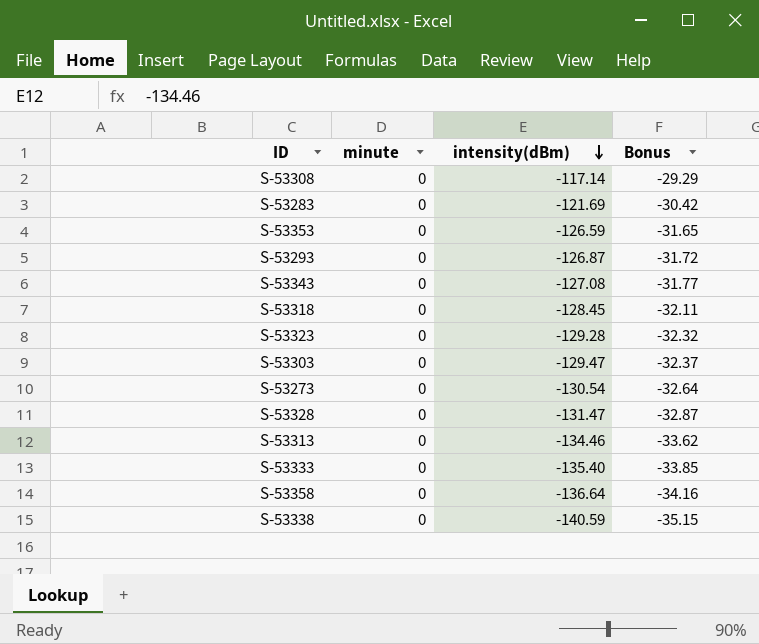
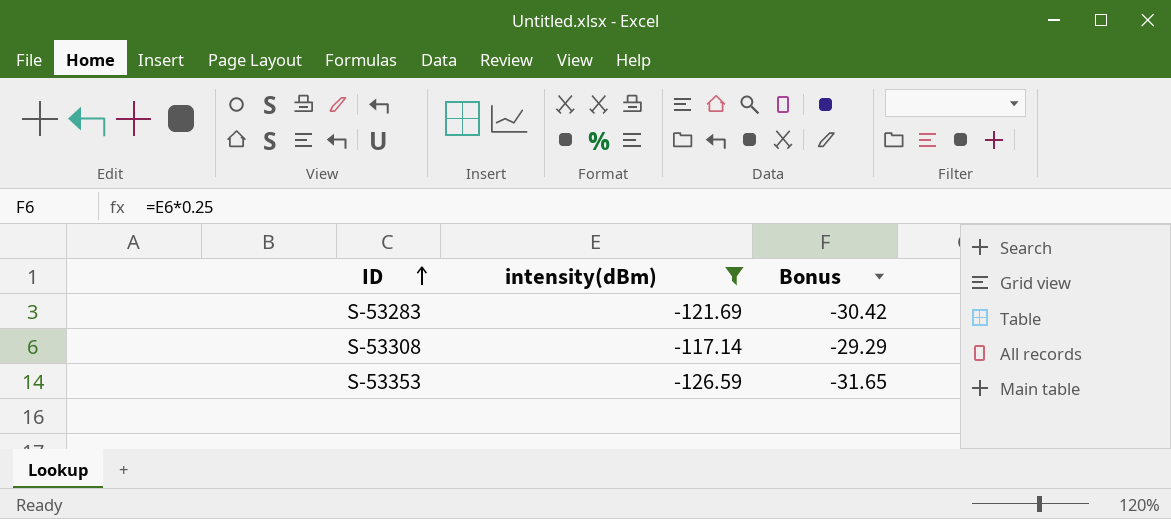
filter: none -> intensity(dBm) >= -126.59
row order: intensity(dBm) descending -> ID ascending
column minute | position: 2 -> none

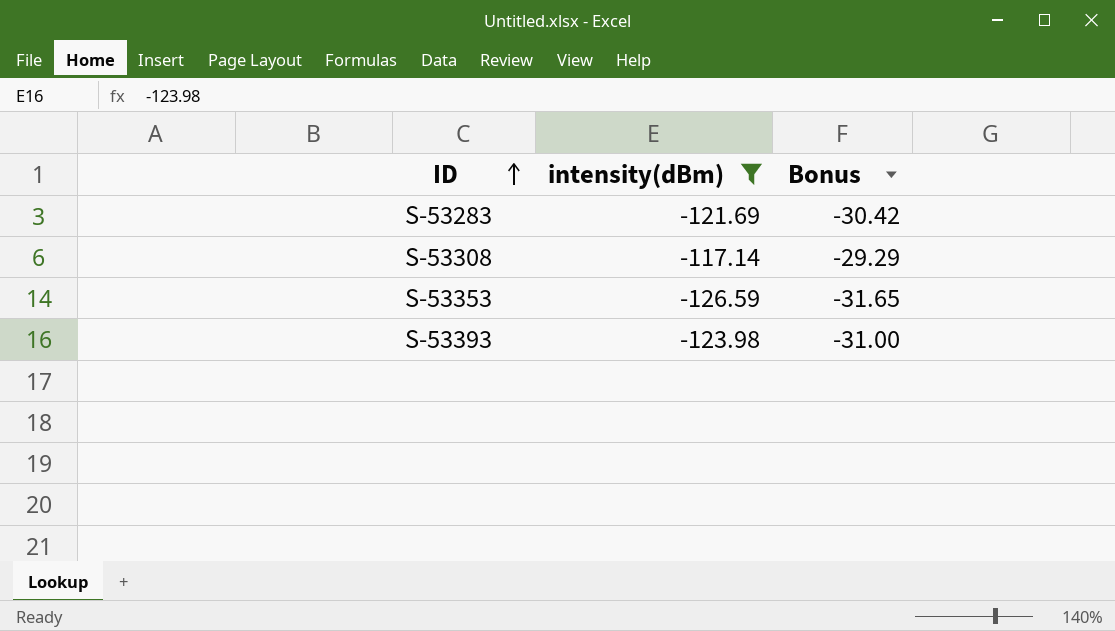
row S-53393: none -> -123.98 | -31.00

